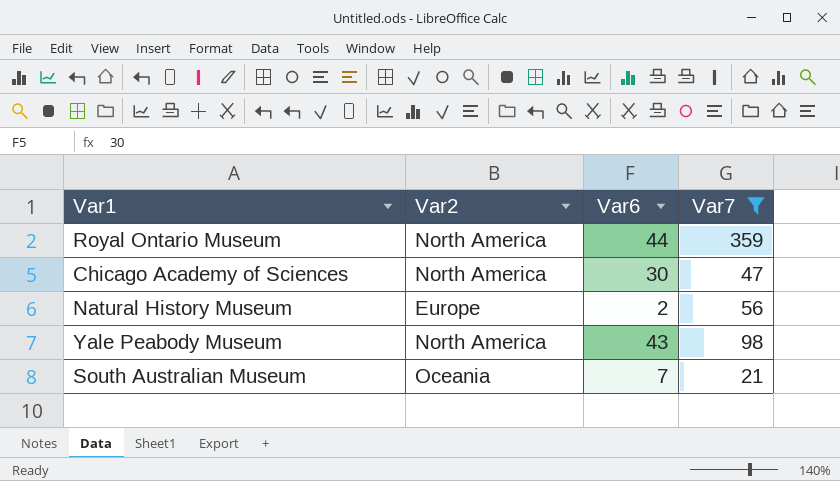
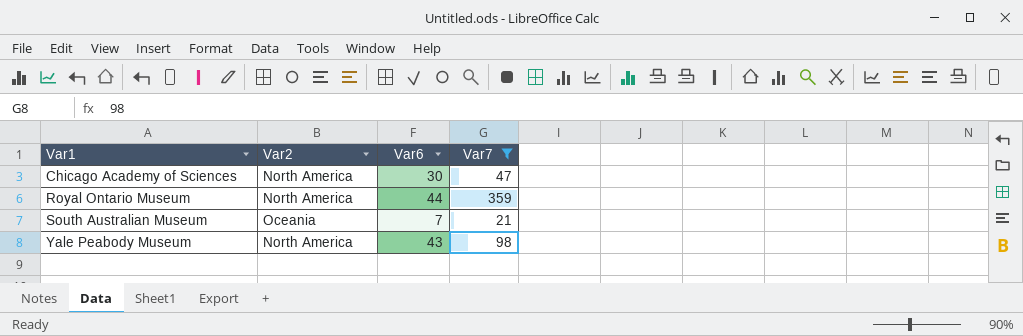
row order: none -> Var1 ascending
row Natural History Museum: Europe | 2 | 56 -> none

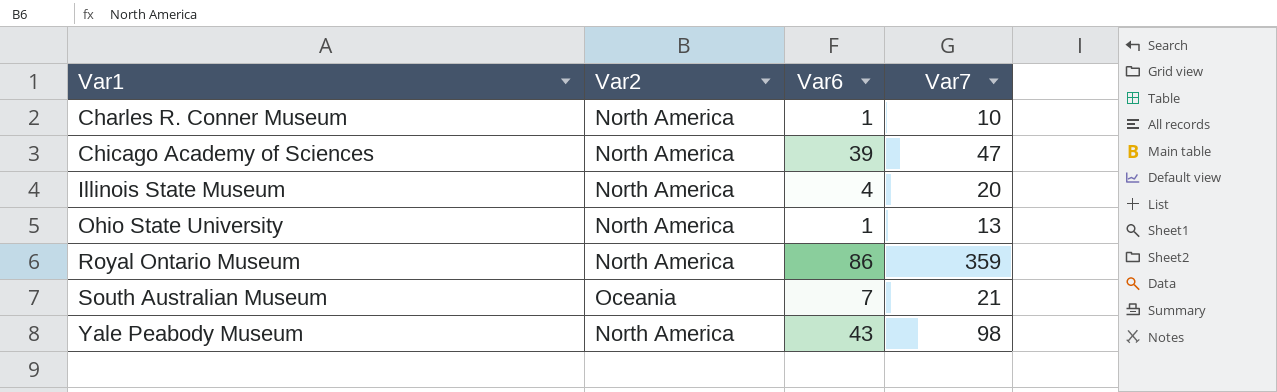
filter: Var7 >= 21 -> none
Chicago Academy of Sciences | Var6: 30 -> 39
Royal Ontario Museum | Var6: 44 -> 86

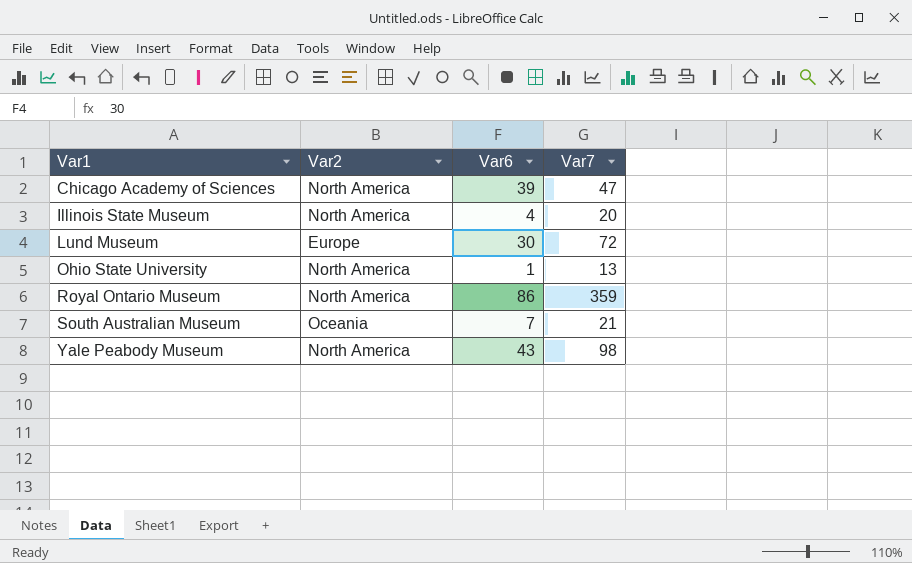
row Charles R. Conner Museum: North America | 1 | 10 -> none
row Lund Museum: none -> Europe | 30 | 72

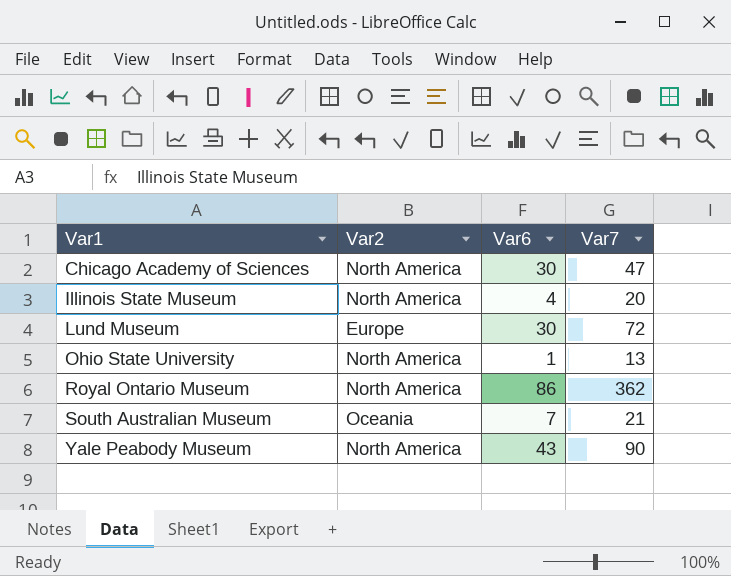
Chicago Academy of Sciences | Var6: 39 -> 30
Royal Ontario Museum | Var7: 359 -> 362
Yale Peabody Museum | Var7: 98 -> 90

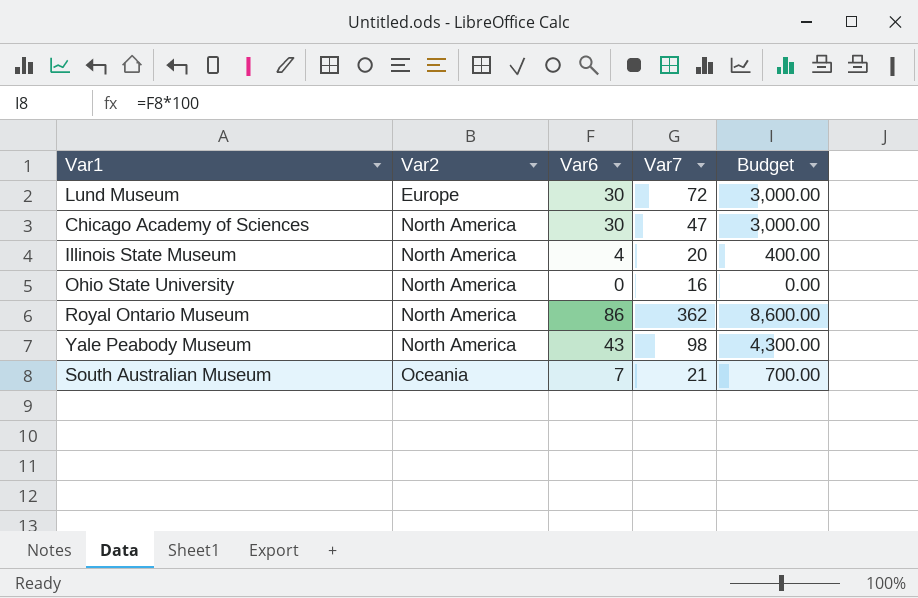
row order: Var1 ascending -> Var2 ascending
column Budget | formula: none -> [Var6] * 100
Ohio State University | Var6: 1 -> 0
Ohio State University | Var7: 13 -> 16
Yale Peabody Museum | Var7: 90 -> 98

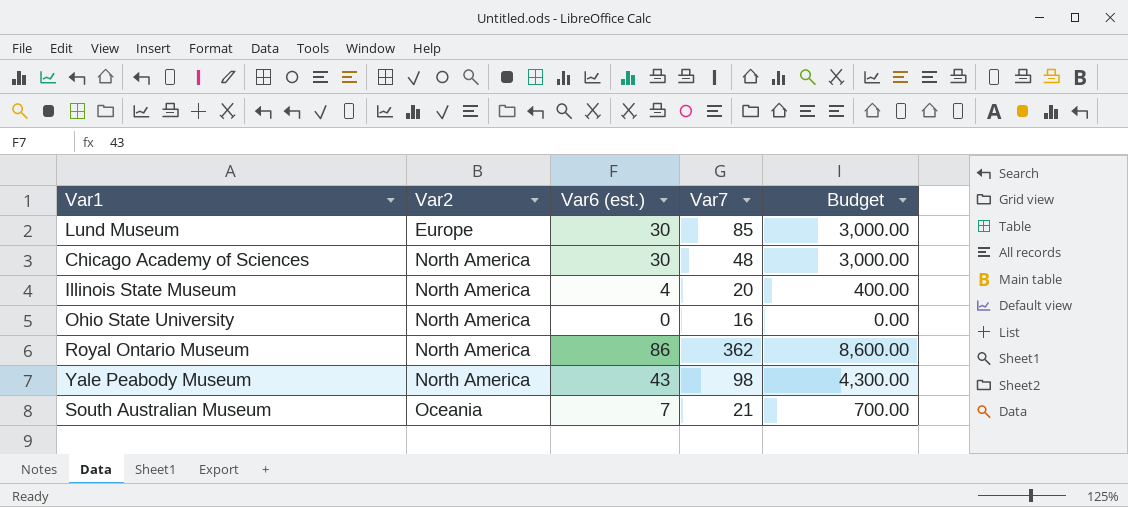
column name: Var6 -> Var6 (est.)
Lund Museum | Var7: 72 -> 85
Chicago Academy of Sciences | Var7: 47 -> 48

